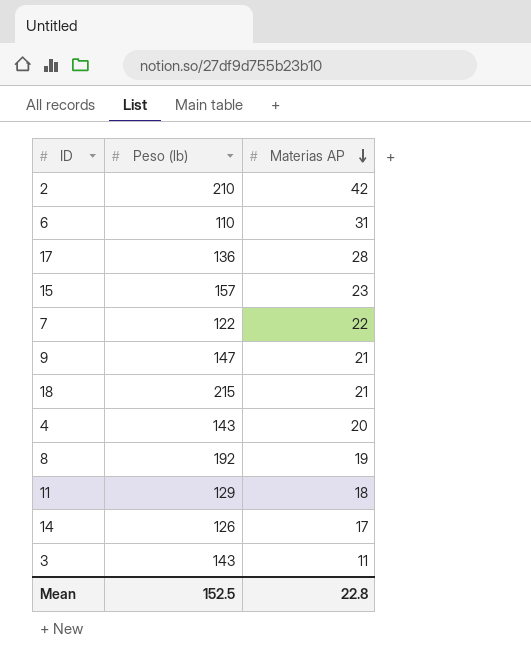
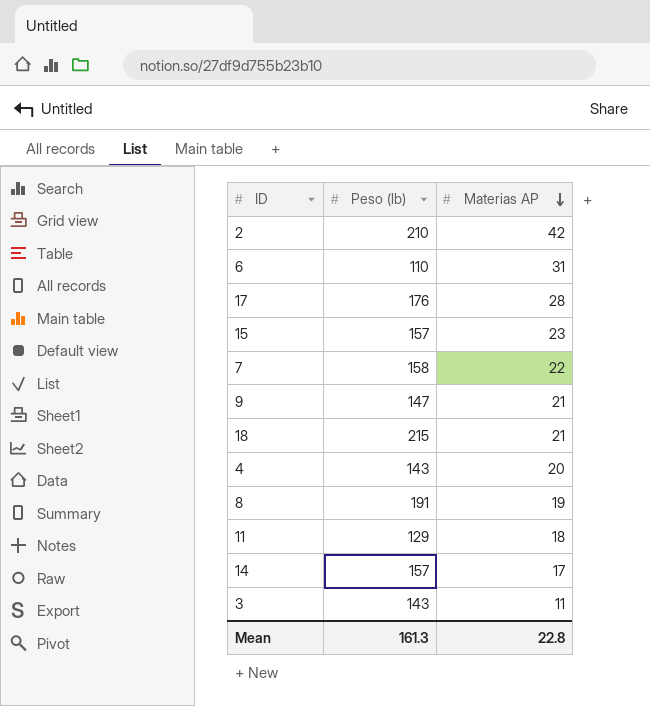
17 | Peso (lb): 136 -> 176
7 | Peso (lb): 122 -> 158
8 | Peso (lb): 192 -> 191
14 | Peso (lb): 126 -> 157
Mean | Peso (lb): 152.5 -> 161.3

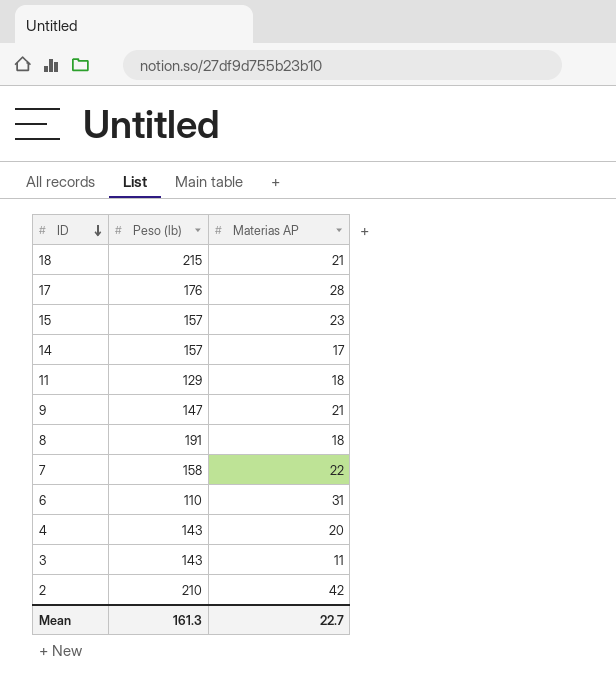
row order: Materias AP descending -> ID descending
8 | Materias AP: 19 -> 18
Mean | Materias AP: 22.8 -> 22.7

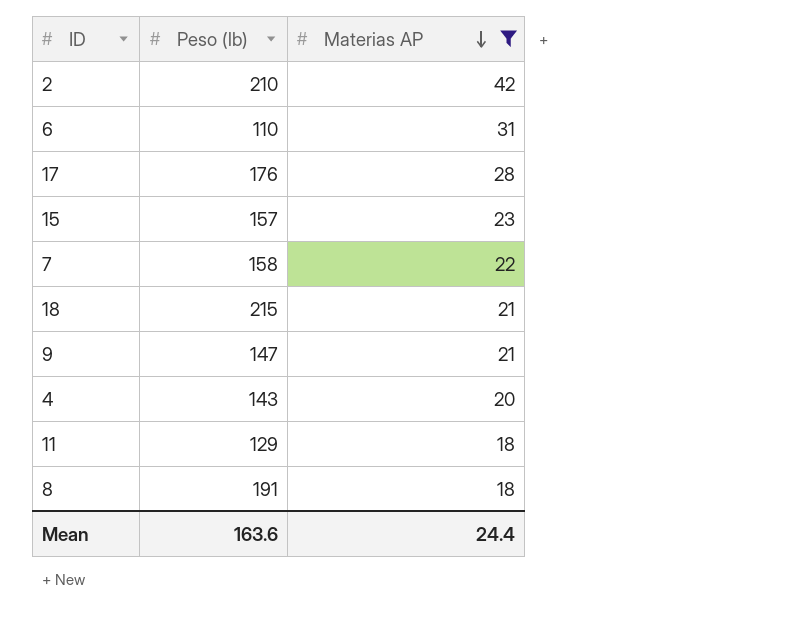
filter: none -> Materias AP >= 18
row order: ID descending -> Materias AP descending
Mean | Peso (lb): 161.3 -> 163.6
Mean | Materias AP: 22.7 -> 24.4

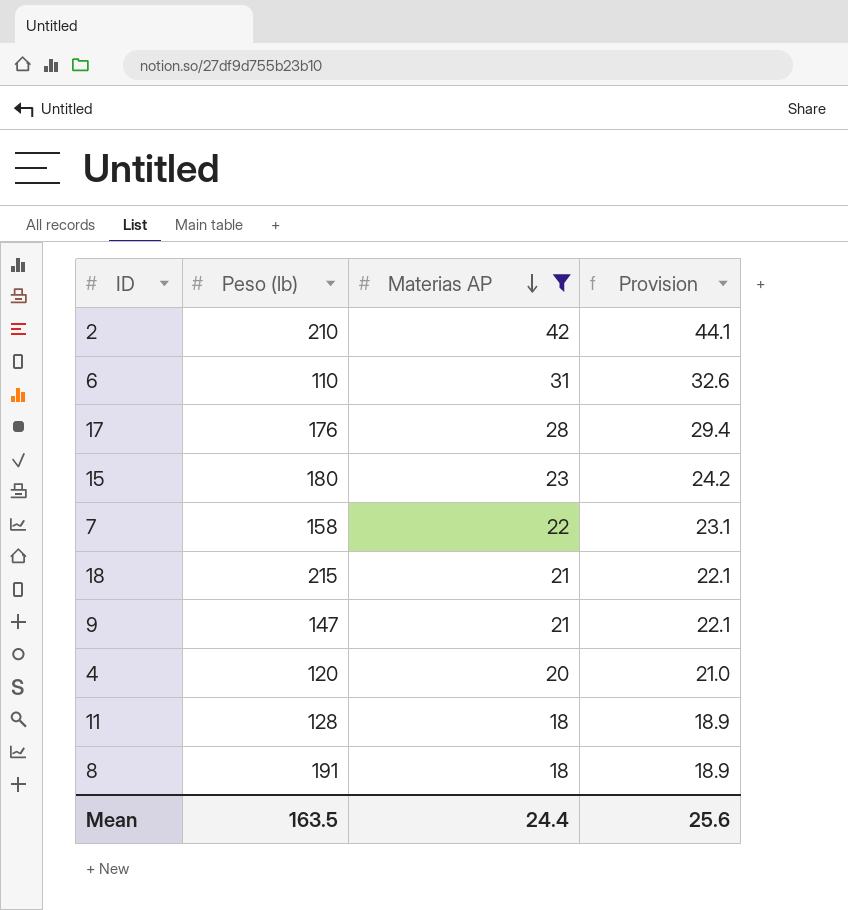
column Provision | formula: none -> [Materias AP] * 1.05
15 | Peso (lb): 157 -> 180
4 | Peso (lb): 143 -> 120
11 | Peso (lb): 129 -> 128
Mean | Peso (lb): 163.6 -> 163.5

